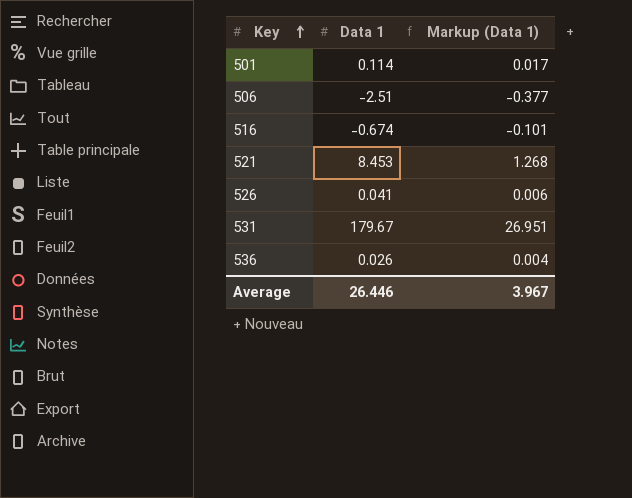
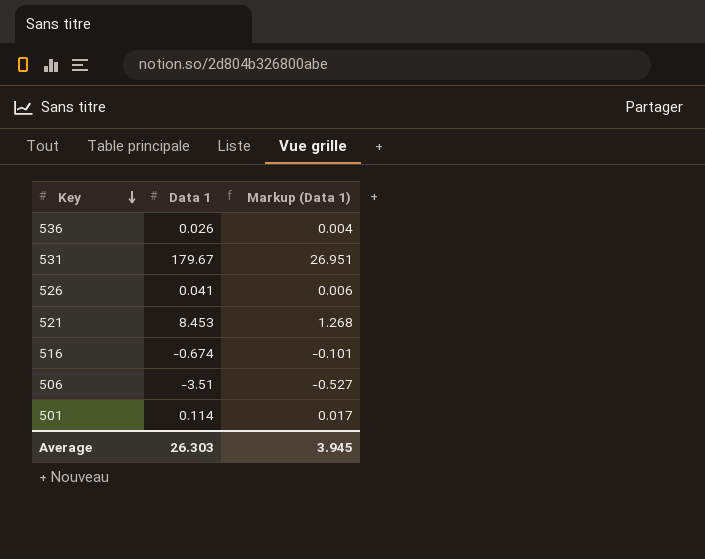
row order: Key ascending -> Key descending
506 | Data 1: -2.51 -> -3.51
506 | Markup (Data 1): -0.377 -> -0.527
Average | Data 1: 26.446 -> 26.303
Average | Markup (Data 1): 3.967 -> 3.945

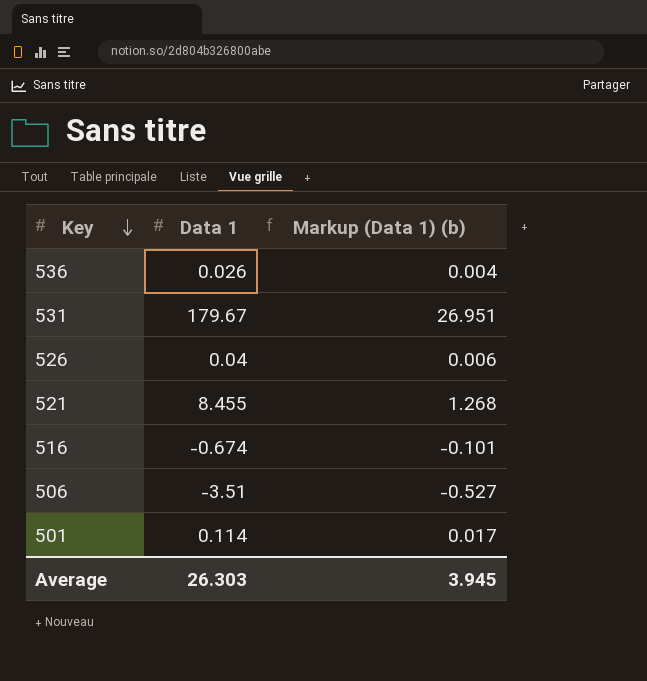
column name: Markup (Data 1) -> Markup (Data 1) (b)
526 | Data 1: 0.041 -> 0.04
521 | Data 1: 8.453 -> 8.455

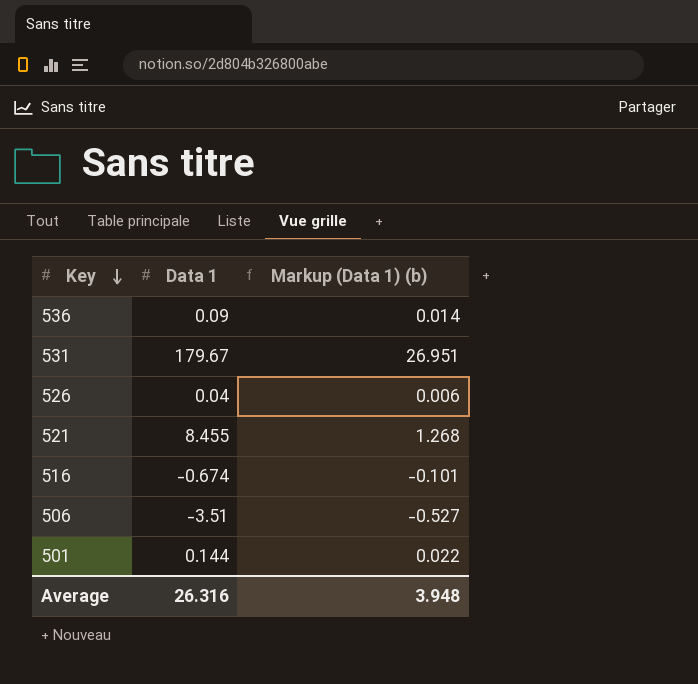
536 | Data 1: 0.026 -> 0.09
536 | Markup (Data 1) (b): 0.004 -> 0.014
501 | Data 1: 0.114 -> 0.144
501 | Markup (Data 1) (b): 0.017 -> 0.022
Average | Data 1: 26.303 -> 26.316
Average | Markup (Data 1) (b): 3.945 -> 3.948

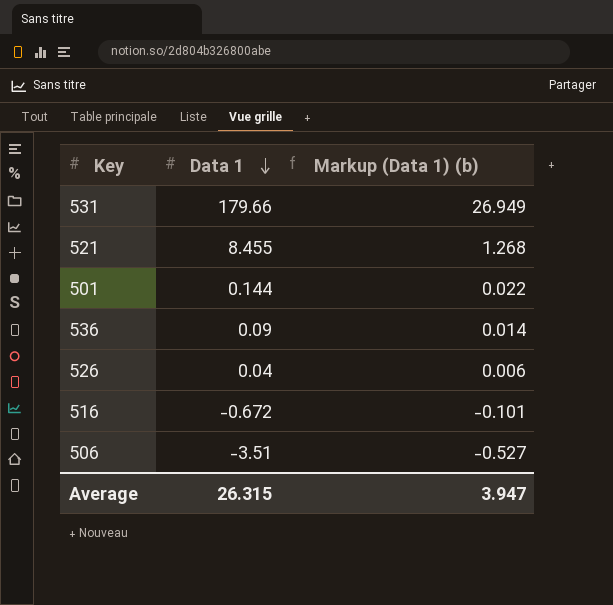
row order: Key descending -> Data 1 descending
531 | Data 1: 179.67 -> 179.66
531 | Markup (Data 1) (b): 26.951 -> 26.949
516 | Data 1: -0.674 -> -0.672
Average | Data 1: 26.316 -> 26.315
Average | Markup (Data 1) (b): 3.948 -> 3.947

